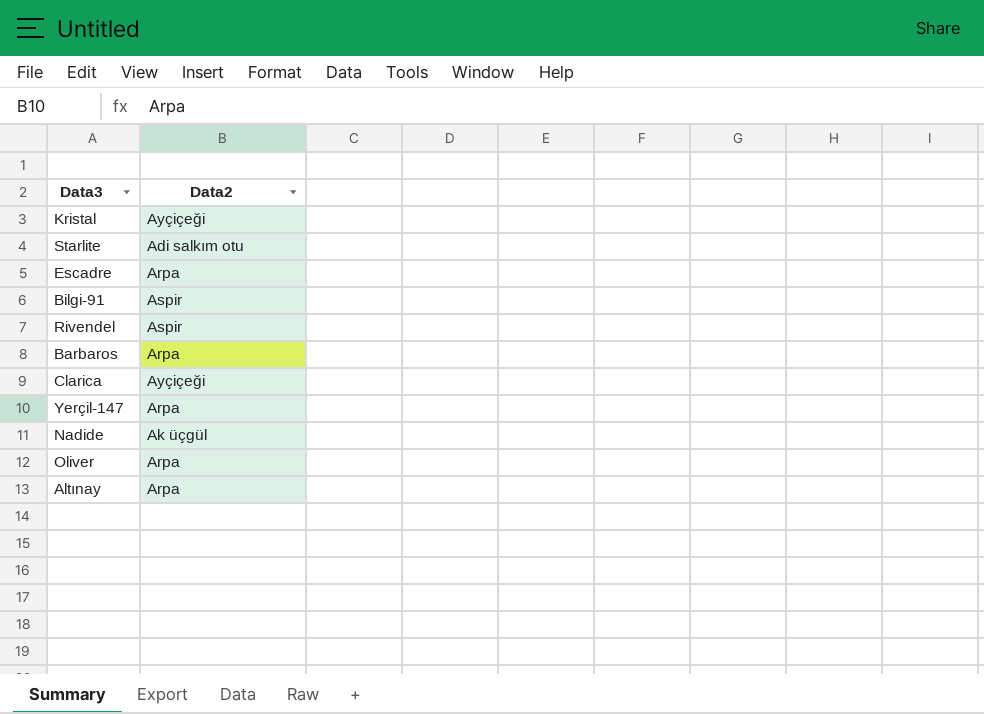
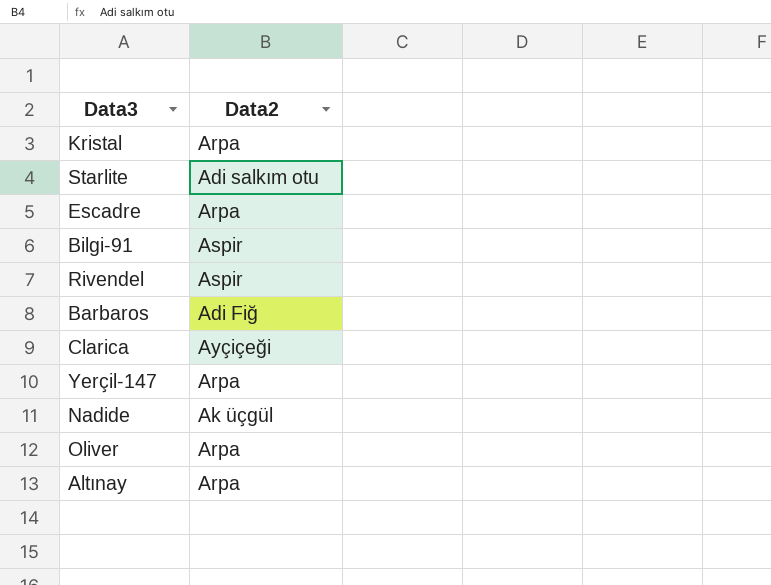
Kristal | Data2: Ayçiçeği -> Arpa
Barbaros | Data2: Arpa -> Adi Fiğ

